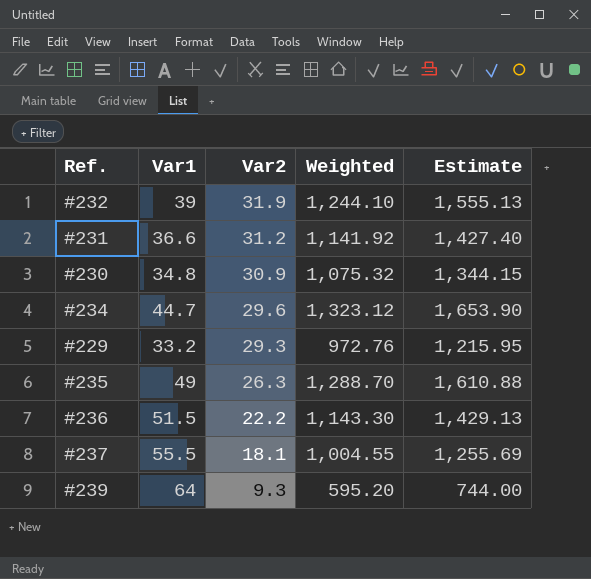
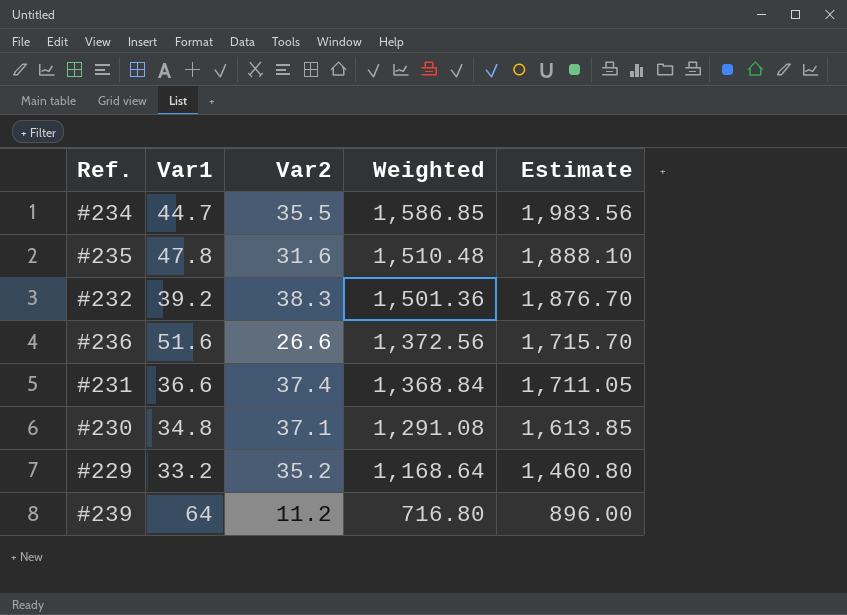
row order: Var2 descending -> Weighted descending
row #237: 55.5 | 18.1 | 1,004.55 | 1,255.69 -> none
#234 | Var2: 29.6 -> 35.5
#234 | Weighted: 1,323.12 -> 1,586.85
#234 | Estimate: 1,653.90 -> 1,983.56
#235 | Var1: 49 -> 47.8
#235 | Var2: 26.3 -> 31.6
#235 | Weighted: 1,288.70 -> 1,510.48
#235 | Estimate: 1,610.88 -> 1,888.10
#232 | Var1: 39 -> 39.2
#232 | Var2: 31.9 -> 38.3
#232 | Weighted: 1,244.10 -> 1,501.36
#232 | Estimate: 1,555.13 -> 1,876.70
#236 | Var1: 51.5 -> 51.6
#236 | Var2: 22.2 -> 26.6
#236 | Weighted: 1,143.30 -> 1,372.56
#236 | Estimate: 1,429.13 -> 1,715.70
#231 | Var2: 31.2 -> 37.4
#231 | Weighted: 1,141.92 -> 1,368.84
#231 | Estimate: 1,427.40 -> 1,711.05
#230 | Var2: 30.9 -> 37.1
#230 | Weighted: 1,075.32 -> 1,291.08
#230 | Estimate: 1,344.15 -> 1,613.85
#229 | Var2: 29.3 -> 35.2
#229 | Weighted: 972.76 -> 1,168.64
#229 | Estimate: 1,215.95 -> 1,460.80
#239 | Var2: 9.3 -> 11.2
#239 | Weighted: 595.20 -> 716.80
#239 | Estimate: 744.00 -> 896.00

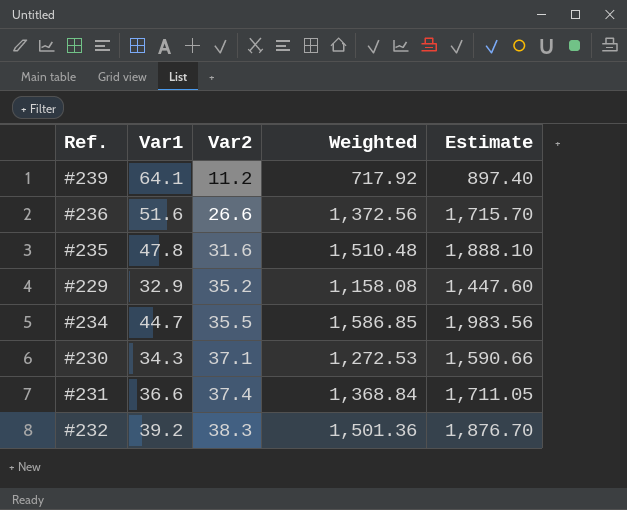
row order: Weighted descending -> Var2 ascending
#239 | Var1: 64 -> 64.1
#239 | Weighted: 716.80 -> 717.92
#239 | Estimate: 896.00 -> 897.40
#229 | Var1: 33.2 -> 32.9
#229 | Weighted: 1,168.64 -> 1,158.08
#229 | Estimate: 1,460.80 -> 1,447.60
#230 | Var1: 34.8 -> 34.3
#230 | Weighted: 1,291.08 -> 1,272.53
#230 | Estimate: 1,613.85 -> 1,590.66

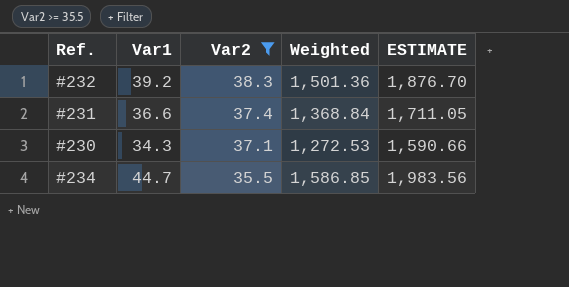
filter: none -> Var2 >= 35.5
row order: Var2 ascending -> Var2 descending
column name: Estimate -> ESTIMATE

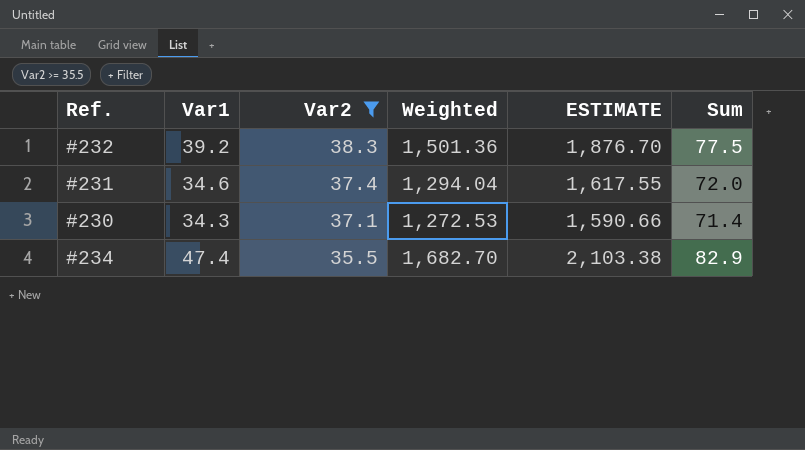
column Sum | formula: none -> [Var1] + [Var2]
#231 | Var1: 36.6 -> 34.6
#231 | Weighted: 1,368.84 -> 1,294.04
#231 | ESTIMATE: 1,711.05 -> 1,617.55
#234 | Var1: 44.7 -> 47.4
#234 | Weighted: 1,586.85 -> 1,682.70
#234 | ESTIMATE: 1,983.56 -> 2,103.38

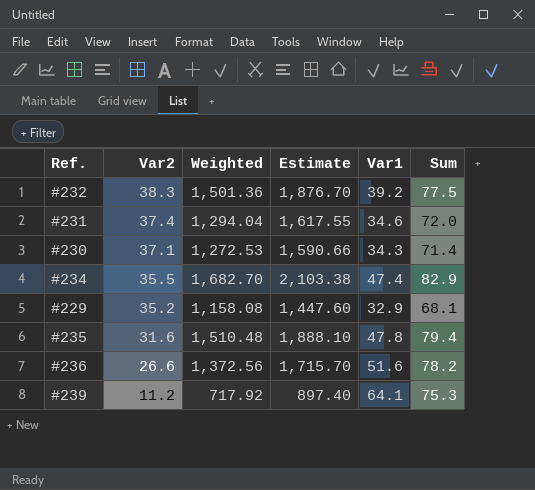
filter: Var2 >= 35.5 -> none
column name: ESTIMATE -> Estimate
column Var1 | position: 2 -> 5

